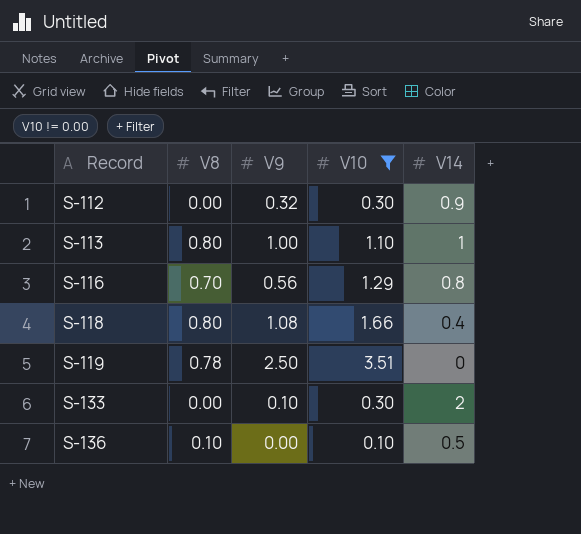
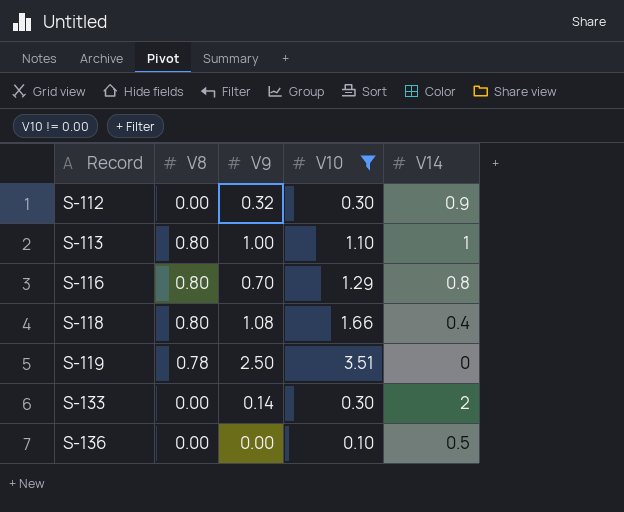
S-116 | V8: 0.70 -> 0.80
S-116 | V9: 0.56 -> 0.70
S-133 | V9: 0.10 -> 0.14
S-136 | V8: 0.10 -> 0.00

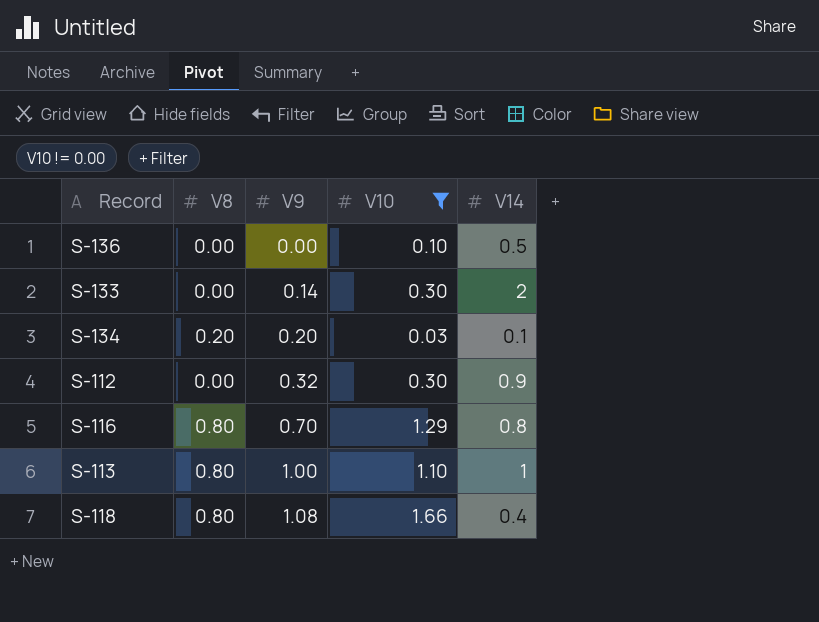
row order: Record ascending -> V9 ascending
row S-119: 0.78 | 2.50 | 3.51 | 0 -> none
row S-134: none -> 0.20 | 0.20 | 0.03 | 0.1

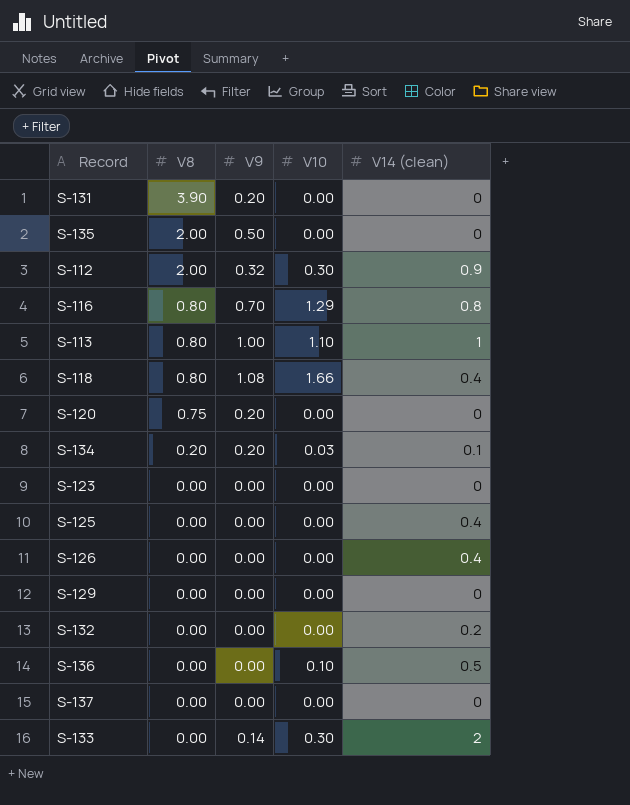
filter: V10 != 0.00 -> none
row order: V9 ascending -> V8 descending
column name: V14 -> V14 (clean)
S-112 | V8: 0.00 -> 2.00

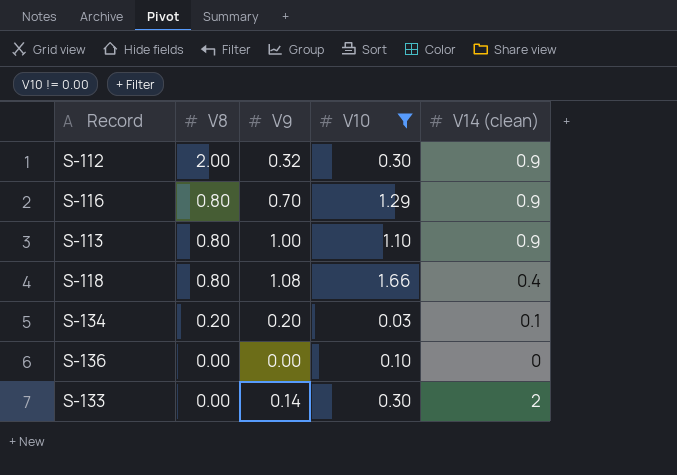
filter: none -> V10 != 0.00
S-116 | V14 (clean): 0.8 -> 0.9
S-113 | V14 (clean): 1 -> 0.9
S-136 | V14 (clean): 0.5 -> 0

